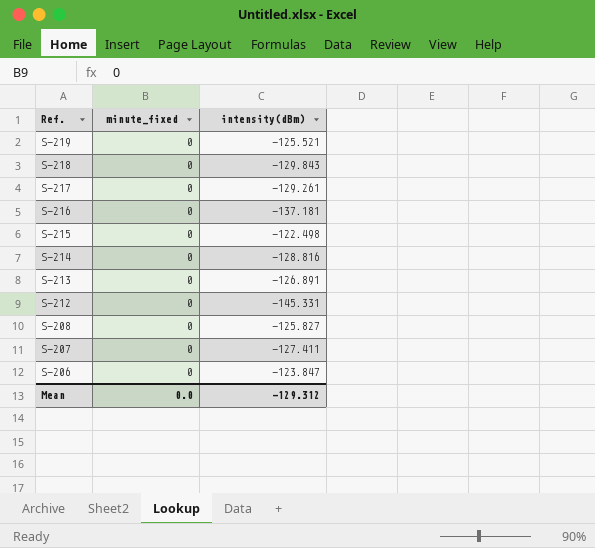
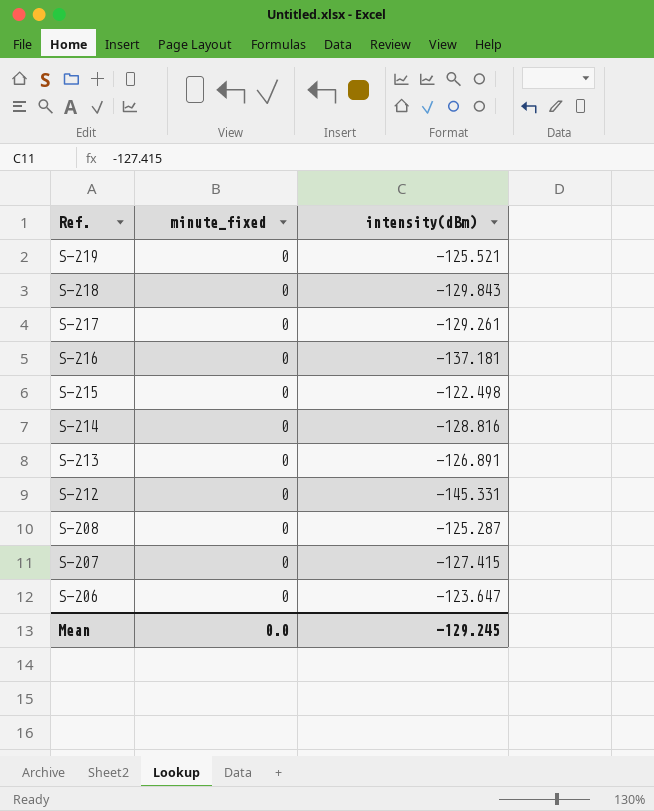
S-208 | intensity(dBm): -125.827 -> -125.287
S-207 | intensity(dBm): -127.411 -> -127.415
S-206 | intensity(dBm): -123.847 -> -123.647
Mean | intensity(dBm): -129.312 -> -129.245

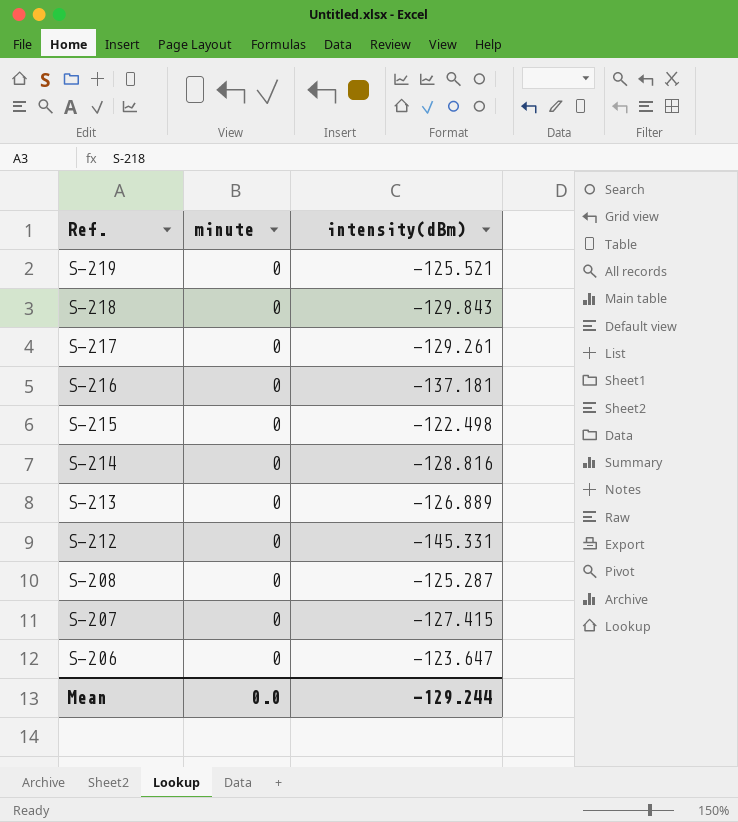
column name: minute_fixed -> minute
S-213 | intensity(dBm): -126.891 -> -126.889
Mean | intensity(dBm): -129.245 -> -129.244

